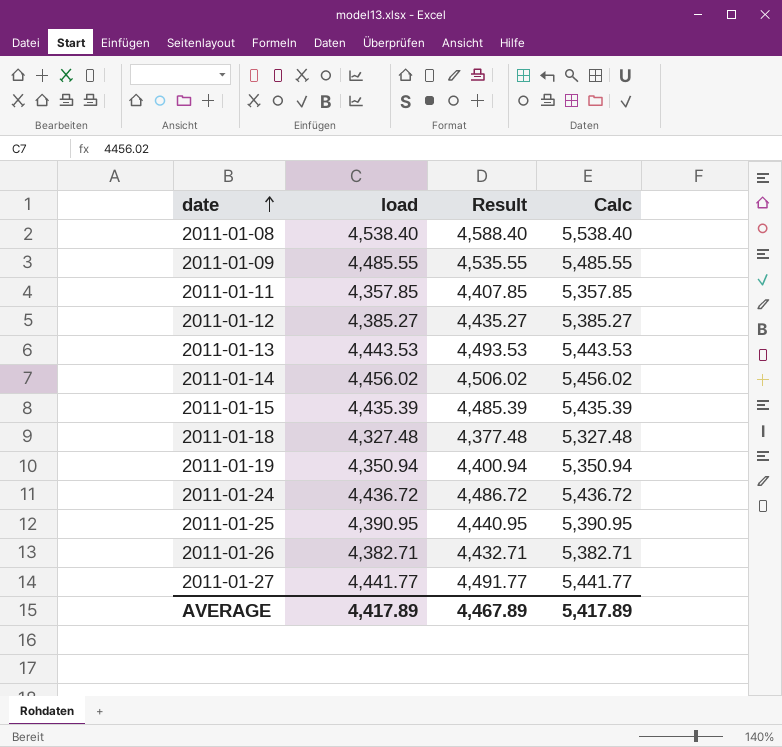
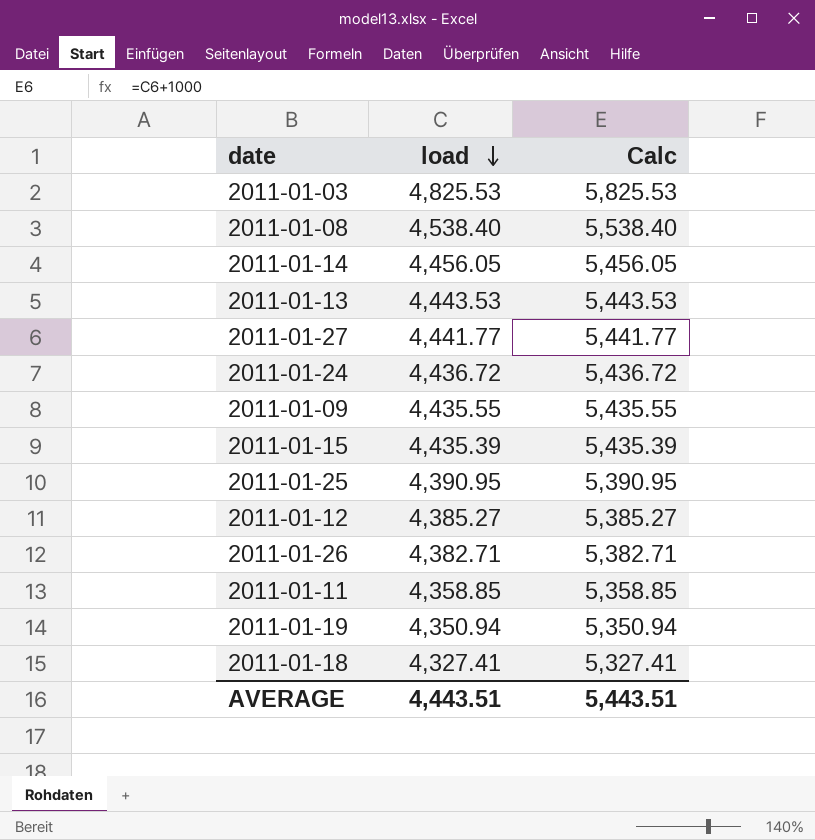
row order: date ascending -> load descending
column Result | formula: [load] + 50 -> none
row 2011-01-03: none -> 4,825.53 | 5,825.53
2011-01-14 | load: 4,456.02 -> 4,456.05
2011-01-14 | Calc: 5,456.02 -> 5,456.05
2011-01-09 | load: 4,485.55 -> 4,435.55
2011-01-09 | Calc: 5,485.55 -> 5,435.55
2011-01-11 | load: 4,357.85 -> 4,358.85
2011-01-11 | Calc: 5,357.85 -> 5,358.85
2011-01-18 | load: 4,327.48 -> 4,327.41
2011-01-18 | Calc: 5,327.48 -> 5,327.41
AVERAGE | load: 4,417.89 -> 4,443.51
AVERAGE | Calc: 5,417.89 -> 5,443.51

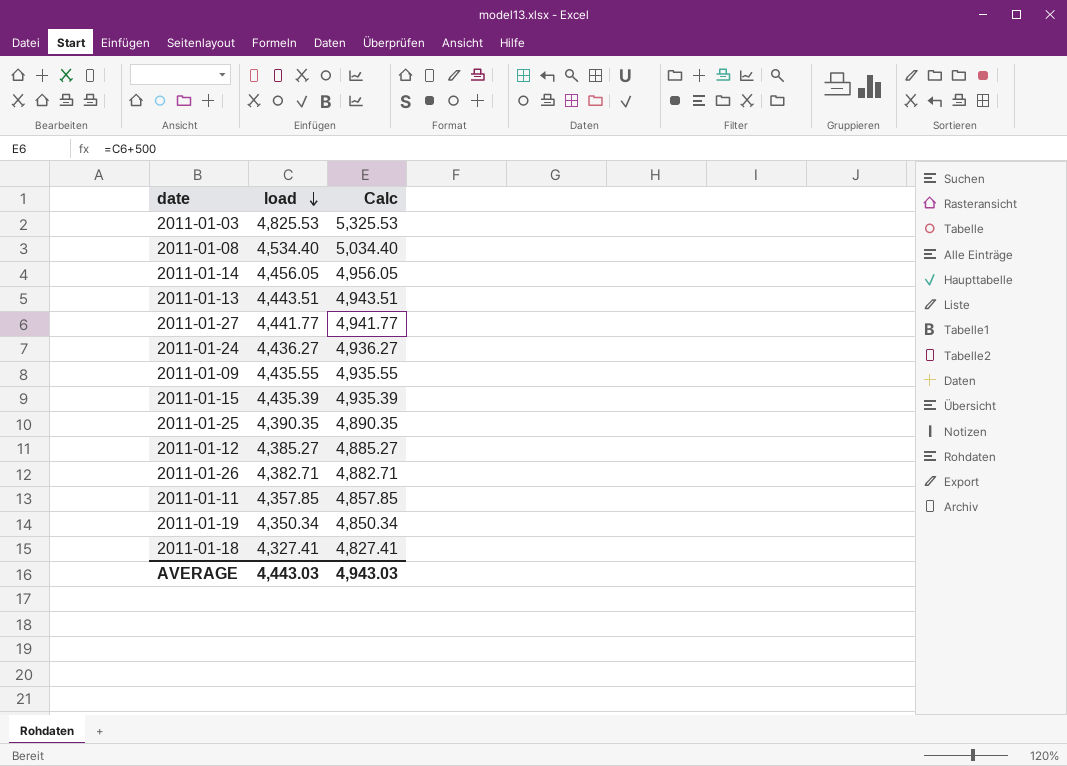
column Calc | formula: [load] + 1000 -> [load] + 500
2011-01-08 | load: 4,538.40 -> 4,534.40
2011-01-13 | load: 4,443.53 -> 4,443.51
2011-01-24 | load: 4,436.72 -> 4,436.27
2011-01-25 | load: 4,390.95 -> 4,390.35
2011-01-11 | load: 4,358.85 -> 4,357.85
2011-01-19 | load: 4,350.94 -> 4,350.34
AVERAGE | load: 4,443.51 -> 4,443.03
AVERAGE | Calc: 5,443.51 -> 4,943.03

